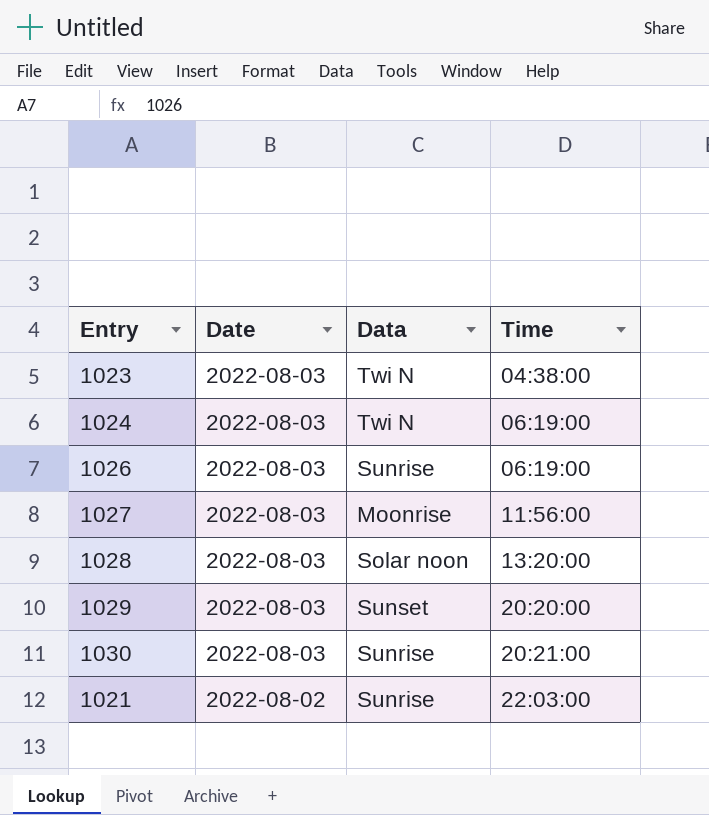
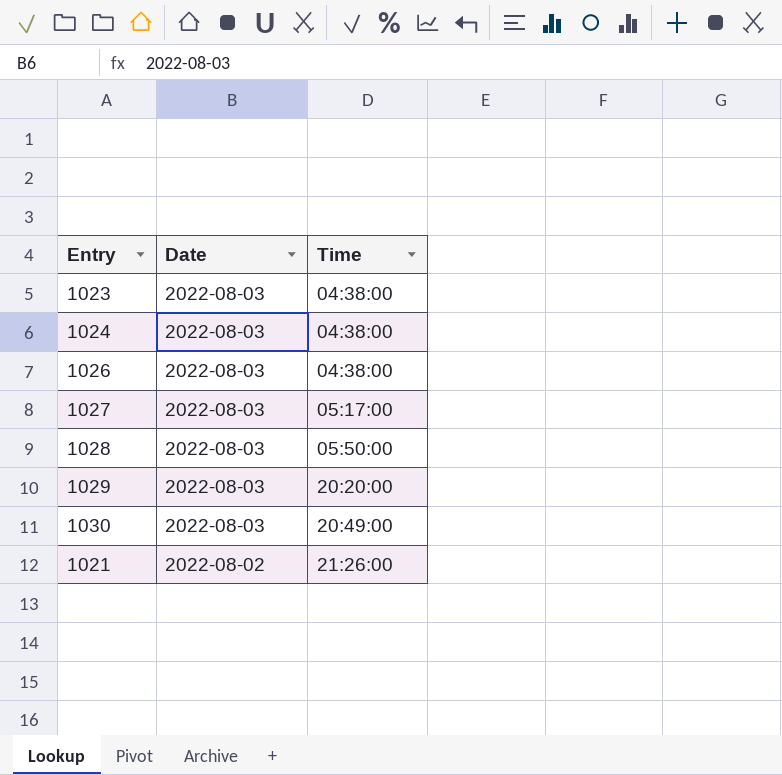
column Data | position: 3 -> none
1024 | Time: 06:19:00 -> 04:38:00
1026 | Time: 06:19:00 -> 04:38:00
1027 | Time: 11:56:00 -> 05:17:00
1028 | Time: 13:20:00 -> 05:50:00
1030 | Time: 20:21:00 -> 20:49:00
1021 | Time: 22:03:00 -> 21:26:00

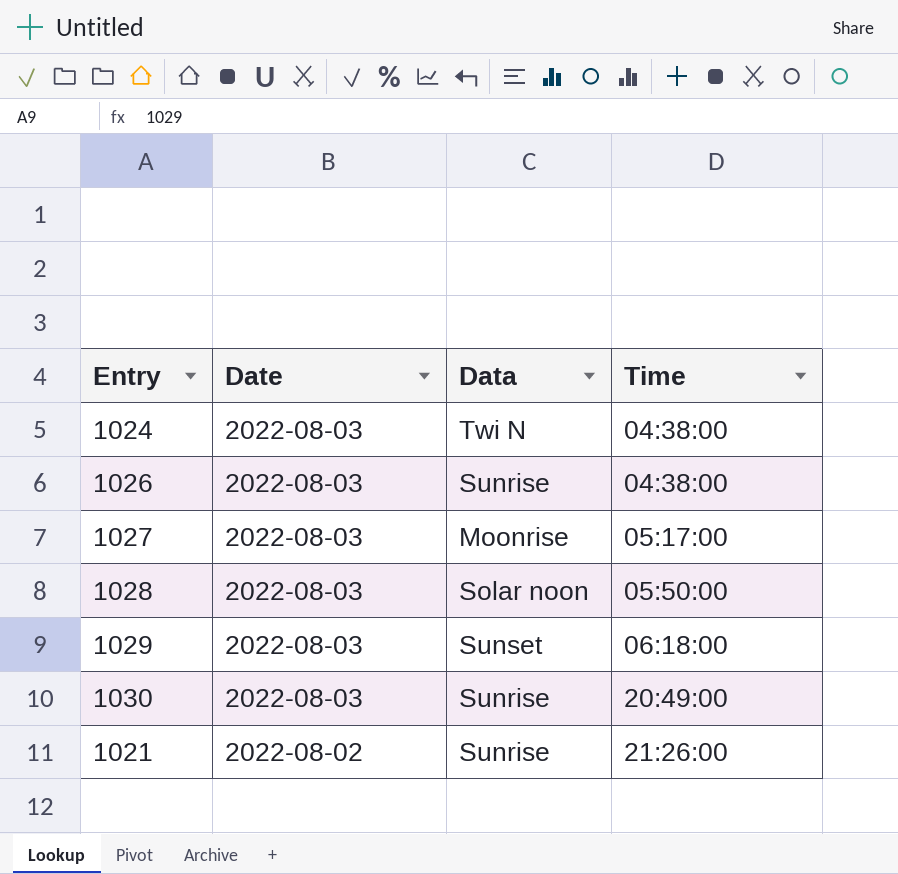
column Data | position: none -> 3
row 1023: 2022-08-03 | 04:38:00 -> none
1029 | Time: 20:20:00 -> 06:18:00

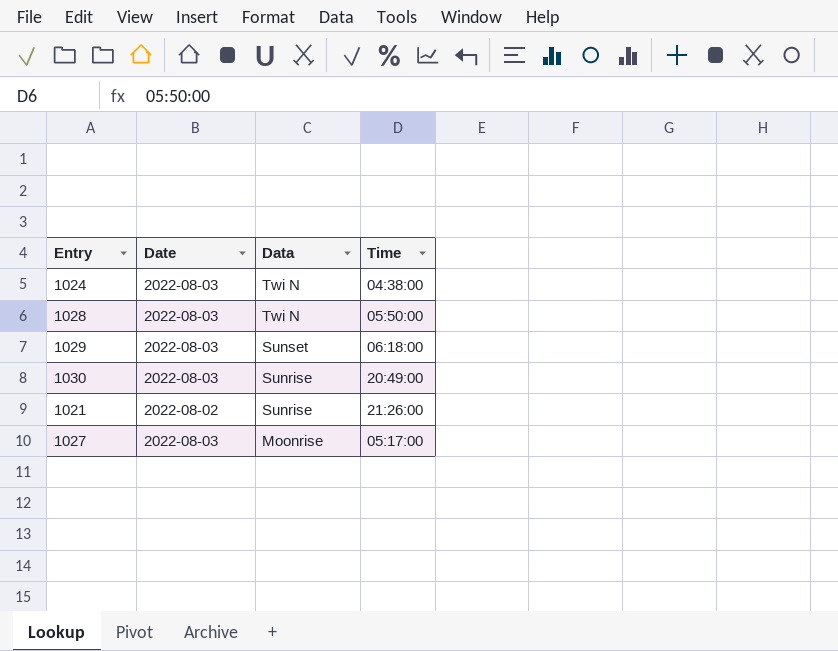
row order: Date descending -> Data descending
row 1026: 2022-08-03 | Sunrise | 04:38:00 -> none
1028 | Data: Solar noon -> Twi N

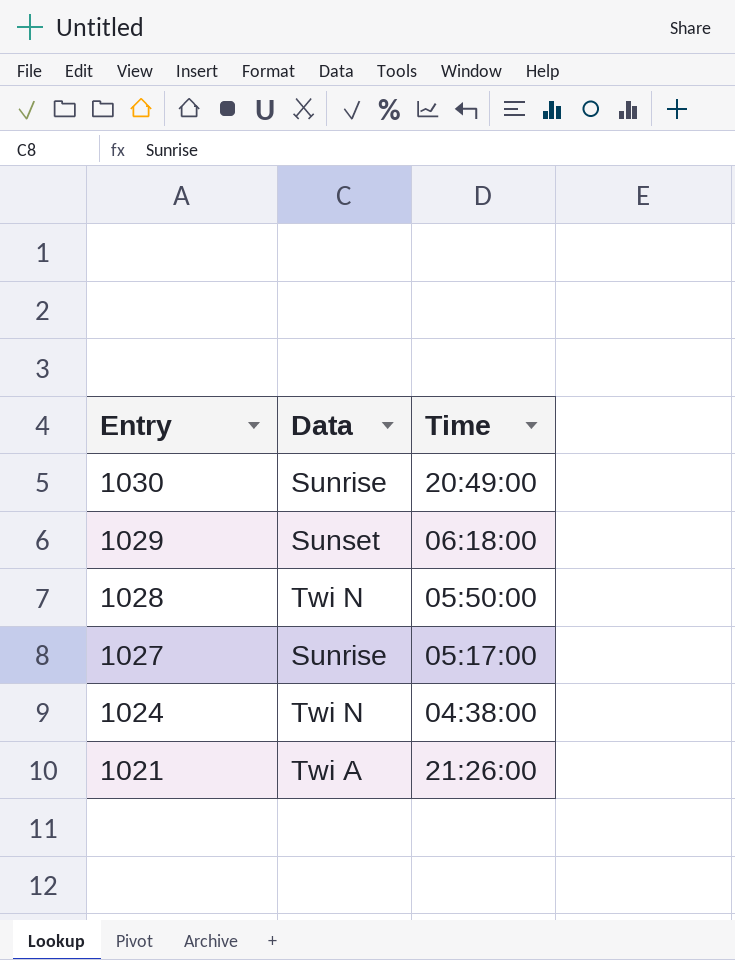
row order: Data descending -> Entry descending
column Date | position: 2 -> none
1027 | Data: Moonrise -> Sunrise
1021 | Data: Sunrise -> Twi A

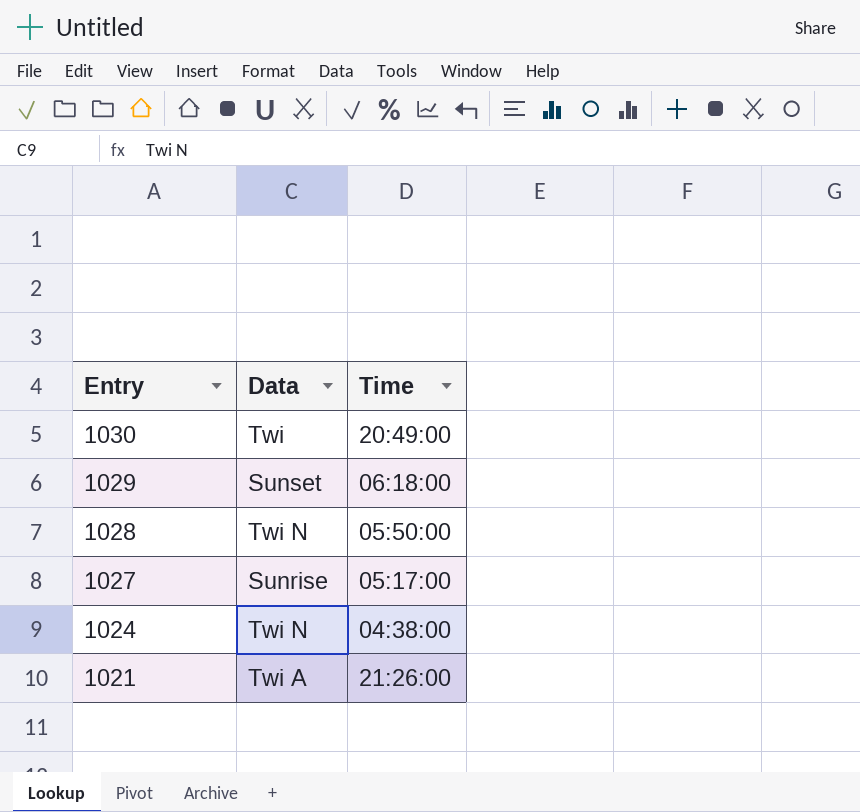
1030 | Data: Sunrise -> Twi

